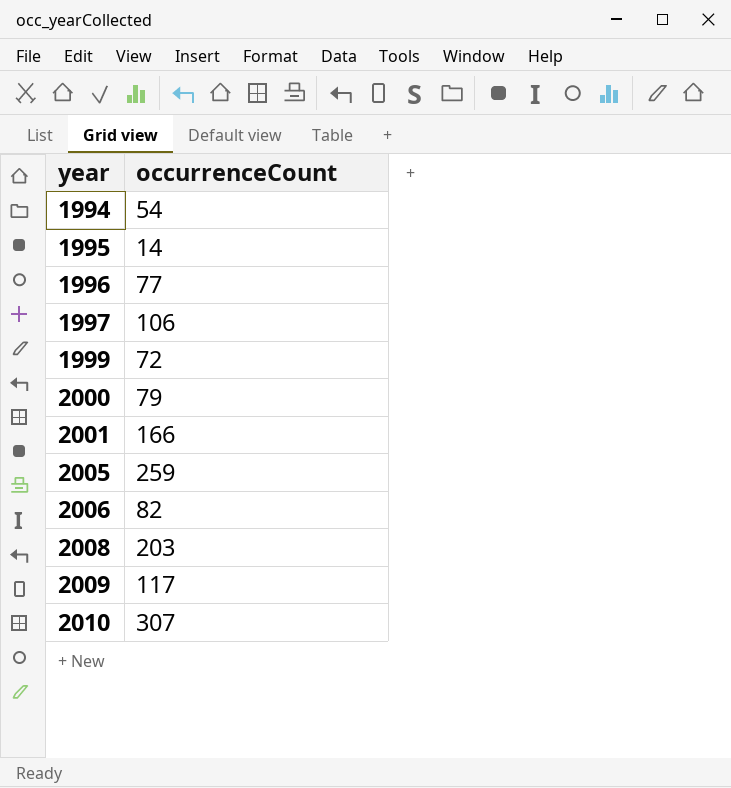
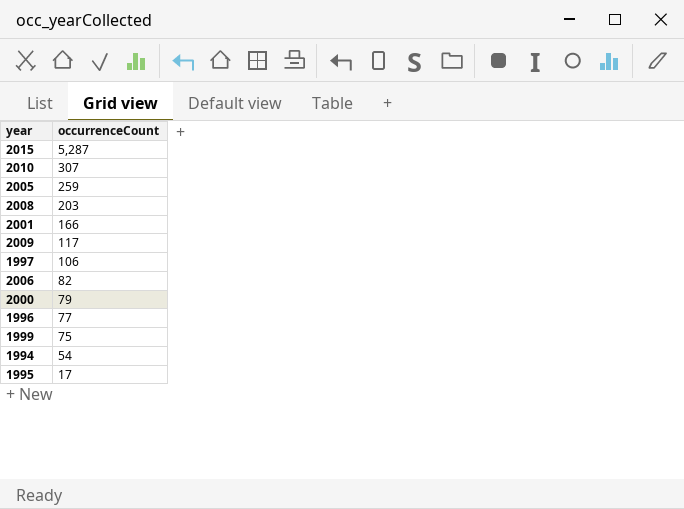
row order: year ascending -> occurrenceCount descending
row 2015: none -> 5,287
1999 | occurrenceCount: 72 -> 75
1995 | occurrenceCount: 14 -> 17

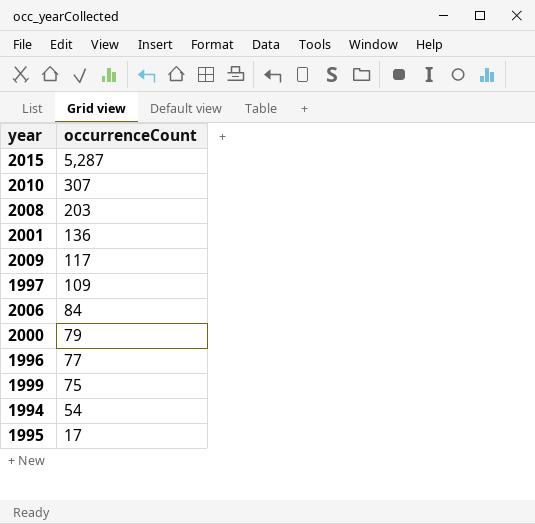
row 2005: 259 -> none
2001 | occurrenceCount: 166 -> 136
1997 | occurrenceCount: 106 -> 109
2006 | occurrenceCount: 82 -> 84

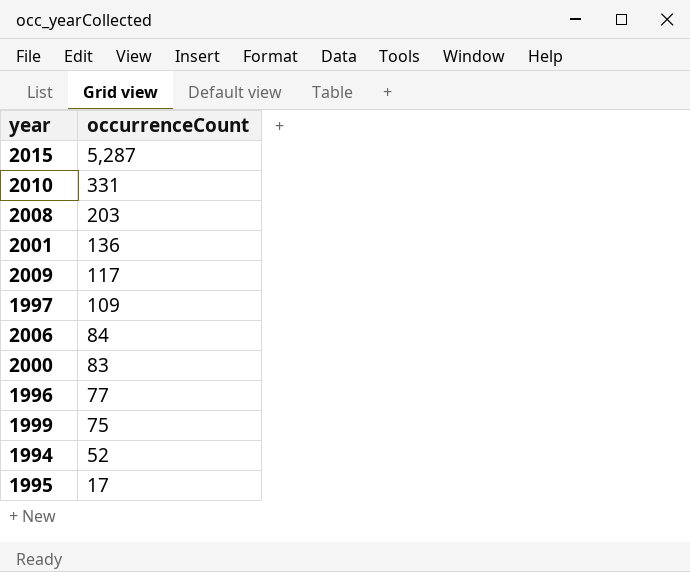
2010 | occurrenceCount: 307 -> 331
2000 | occurrenceCount: 79 -> 83
1994 | occurrenceCount: 54 -> 52

